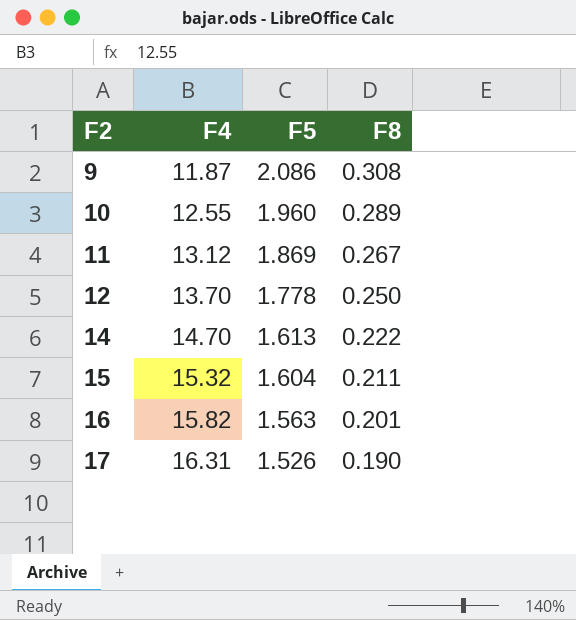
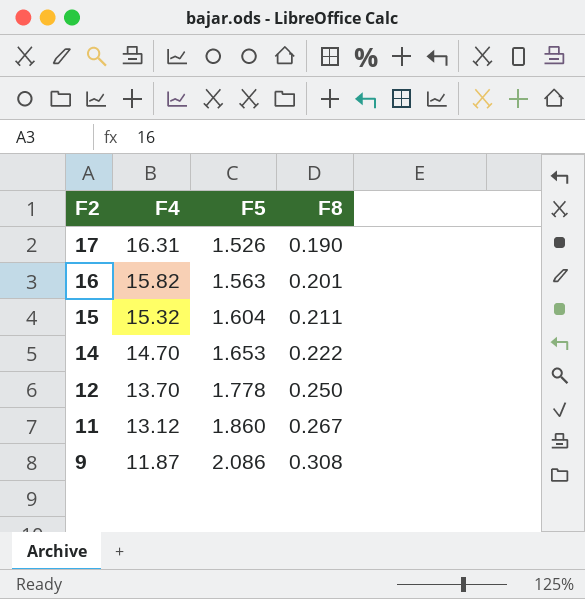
row order: F2 ascending -> F2 descending
row 10: 12.55 | 1.960 | 0.289 -> none
14 | F5: 1.613 -> 1.653
11 | F5: 1.869 -> 1.860

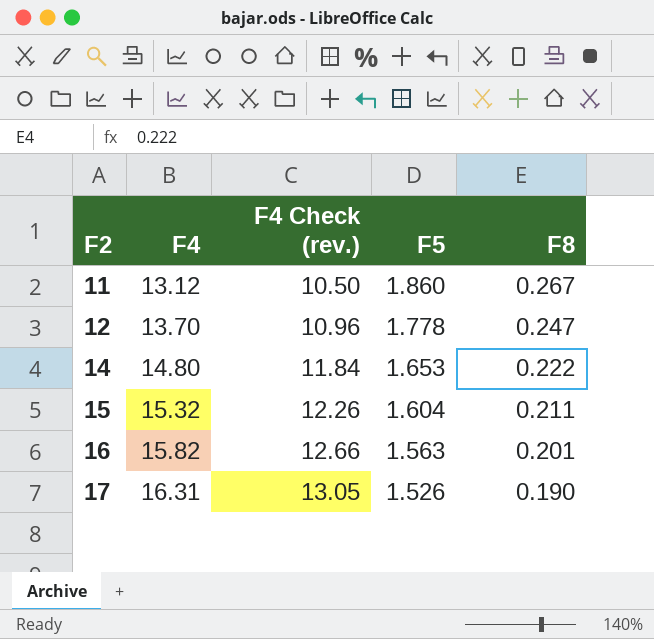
row order: F2 descending -> F2 ascending
column F4 Check (rev.) | formula: none -> [F4] * 0.8
row 9: 11.87 | 2.086 | 0.308 -> none
12 | F8: 0.250 -> 0.247
14 | F4: 14.70 -> 14.80

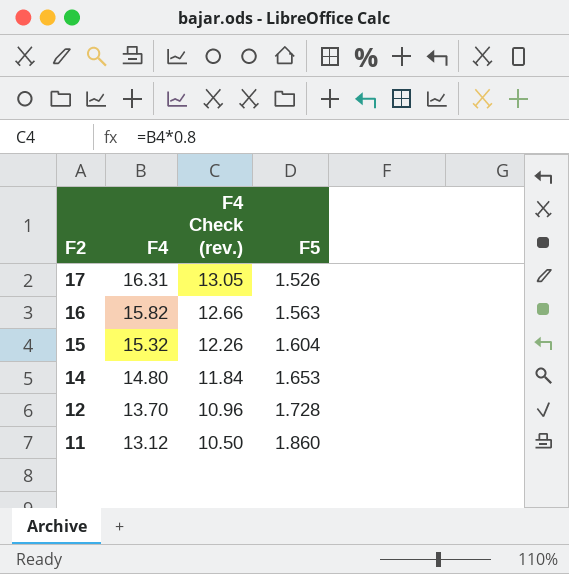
row order: F2 ascending -> F2 descending
column F8 | position: 5 -> none
12 | F5: 1.778 -> 1.728

